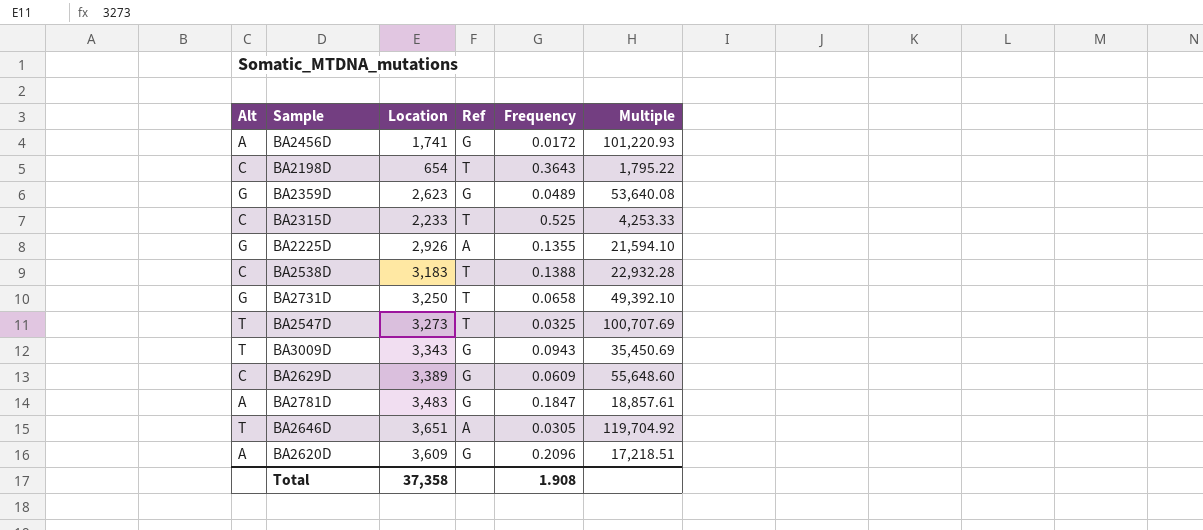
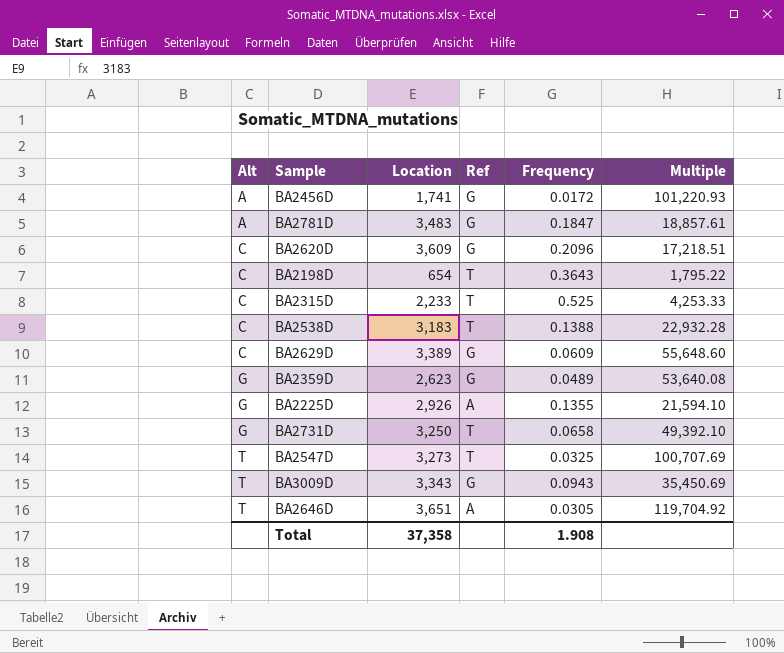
row order: none -> Alt ascending
BA2620D | Alt: A -> C

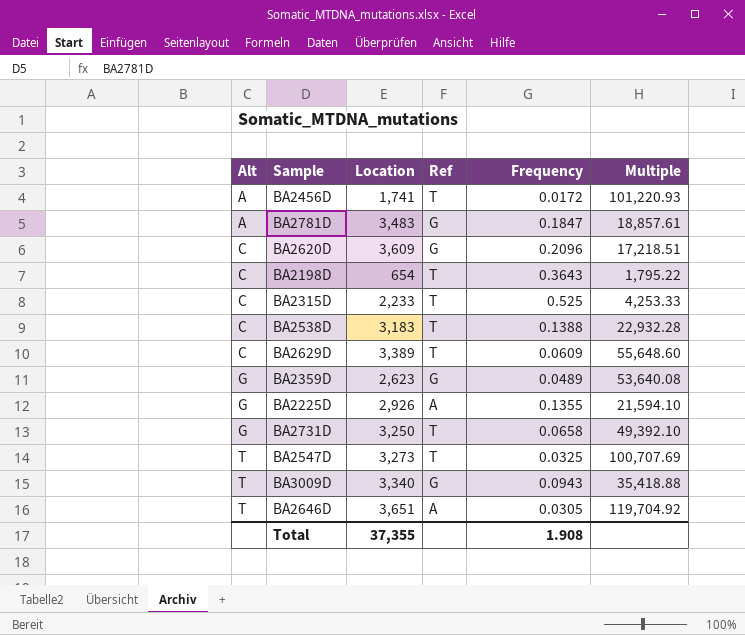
BA2456D | Ref: G -> T
BA2629D | Ref: G -> T
BA3009D | Location: 3,343 -> 3,340
BA3009D | Multiple: 35,450.69 -> 35,418.88
Total | Location: 37,358 -> 37,355

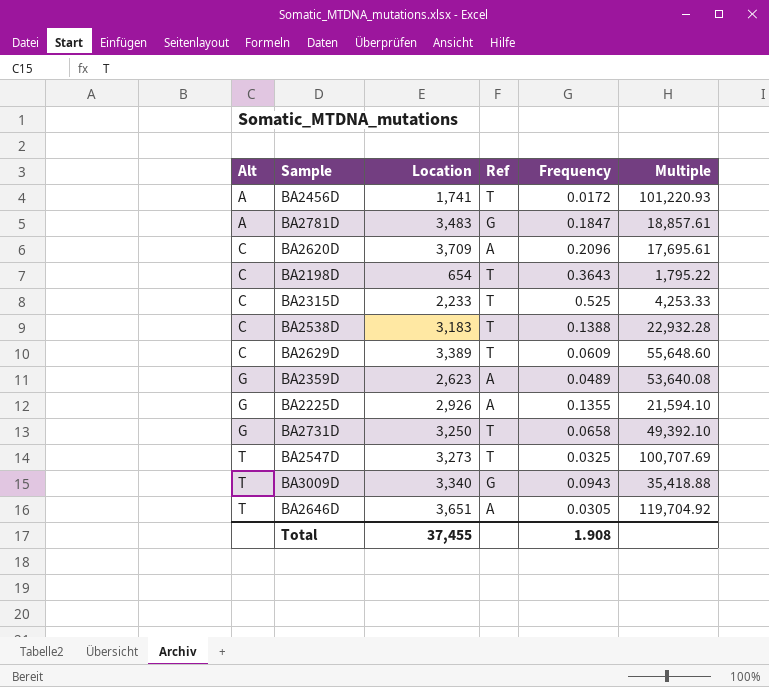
BA2620D | Location: 3,609 -> 3,709
BA2620D | Ref: G -> A
BA2620D | Multiple: 17,218.51 -> 17,695.61
BA2359D | Ref: G -> A
Total | Location: 37,355 -> 37,455

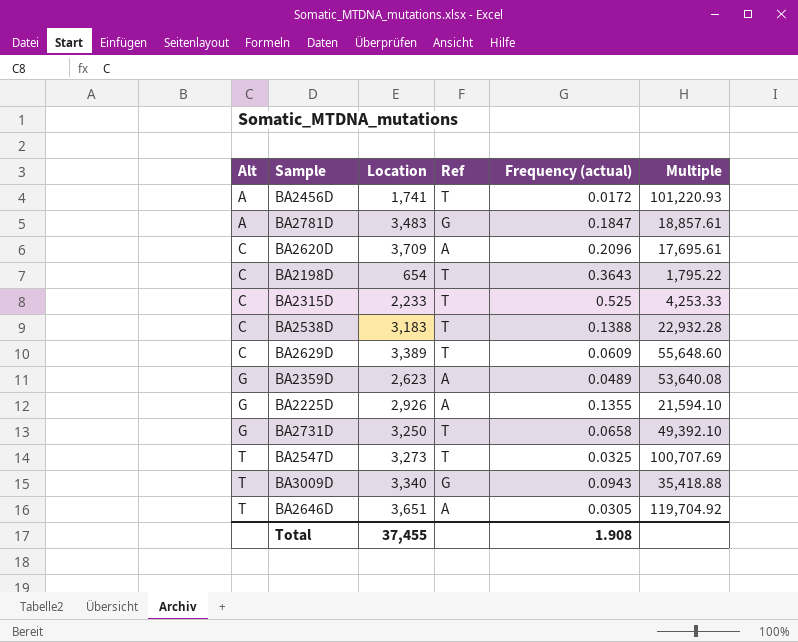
column name: Frequency -> Frequency (actual)

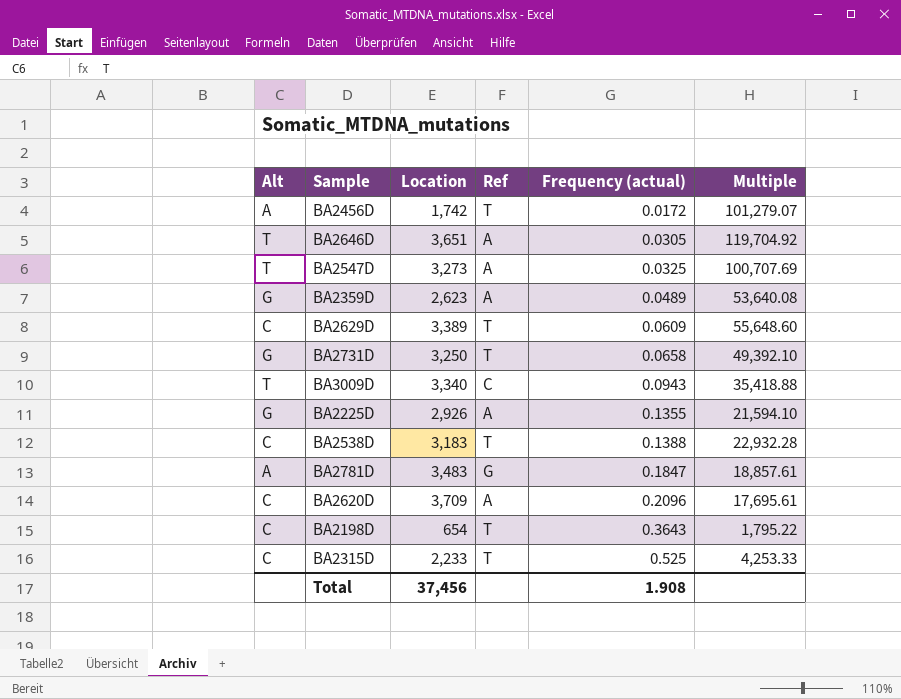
row order: Alt ascending -> Frequency (actual) ascending
BA2456D | Location: 1,741 -> 1,742
BA2456D | Multiple: 101,220.93 -> 101,279.07
BA2547D | Ref: T -> A
BA3009D | Ref: G -> C
Total | Location: 37,455 -> 37,456

